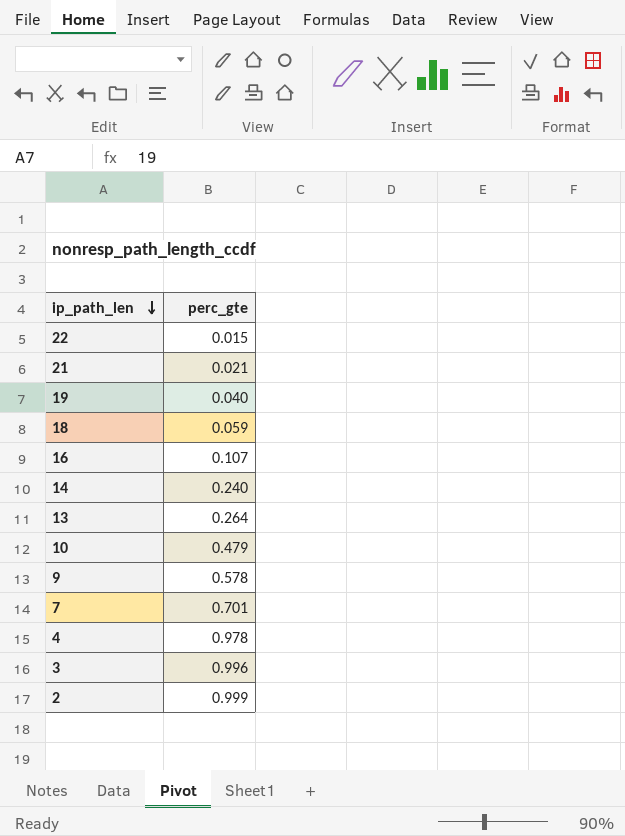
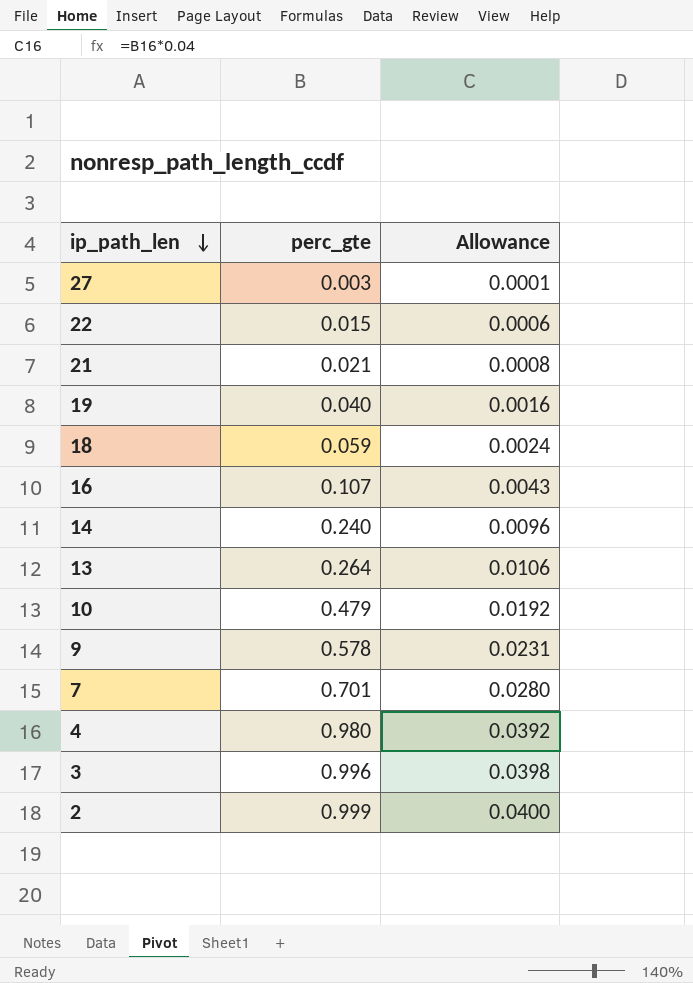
column Allowance | formula: none -> [perc_gte] * 0.04
row 27: none -> 0.003 | 0.0001
4 | perc_gte: 0.978 -> 0.980

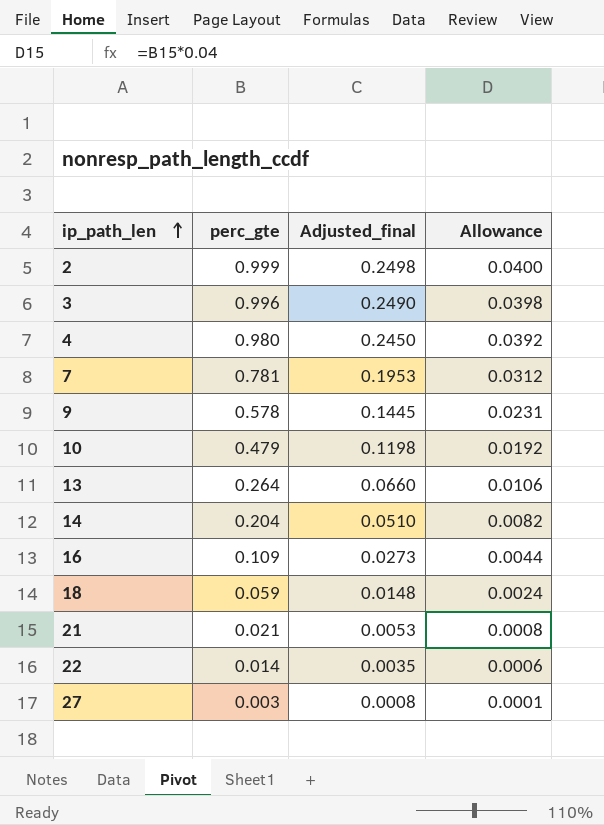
row order: ip_path_len descending -> ip_path_len ascending
column Adjusted_final | formula: none -> [perc_gte] * 0.25
row 19: 0.040 | 0.0016 -> none
7 | perc_gte: 0.701 -> 0.781
7 | Allowance: 0.0280 -> 0.0312
14 | perc_gte: 0.240 -> 0.204
14 | Allowance: 0.0096 -> 0.0082
16 | perc_gte: 0.107 -> 0.109
16 | Allowance: 0.0043 -> 0.0044
22 | perc_gte: 0.015 -> 0.014

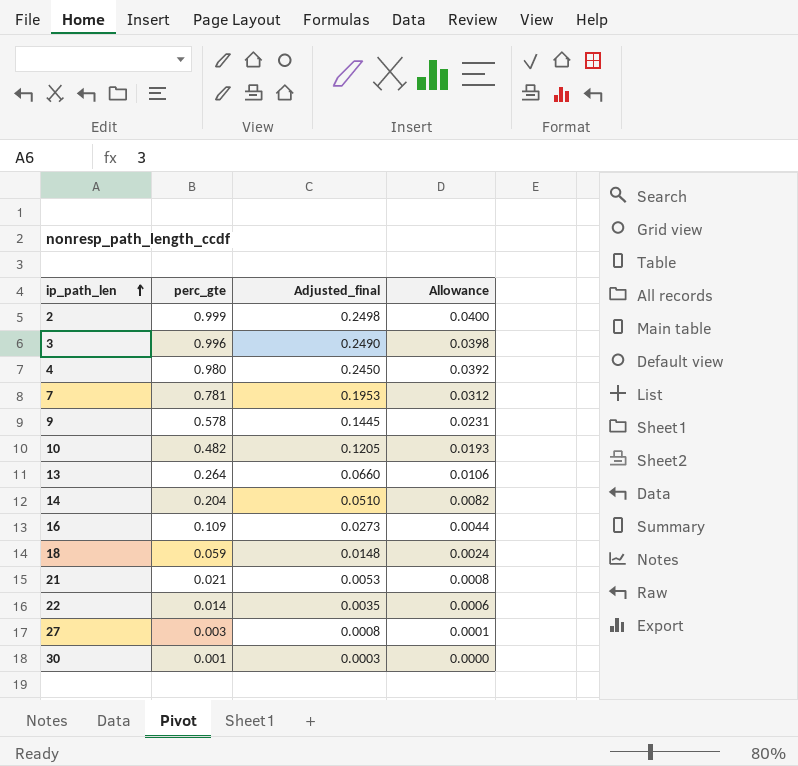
10 | perc_gte: 0.479 -> 0.482
10 | Adjusted_final: 0.1198 -> 0.1205
10 | Allowance: 0.0192 -> 0.0193
row 30: none -> 0.001 | 0.0003 | 0.0000

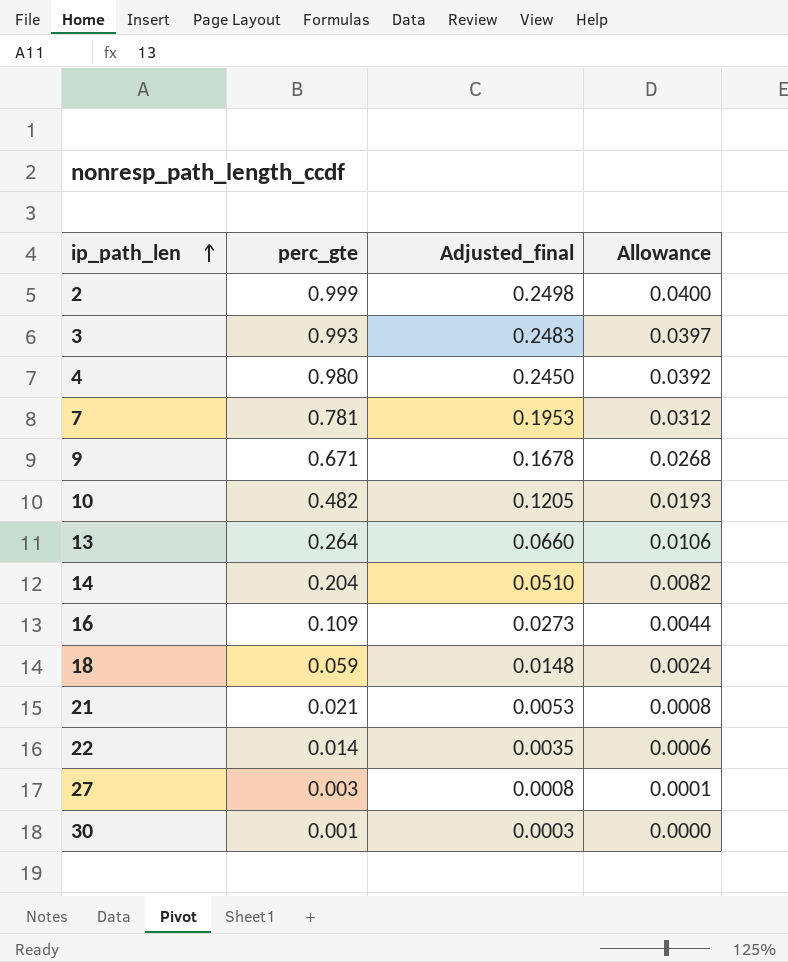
3 | perc_gte: 0.996 -> 0.993
3 | Adjusted_final: 0.2490 -> 0.2483
3 | Allowance: 0.0398 -> 0.0397
9 | perc_gte: 0.578 -> 0.671
9 | Adjusted_final: 0.1445 -> 0.1678
9 | Allowance: 0.0231 -> 0.0268

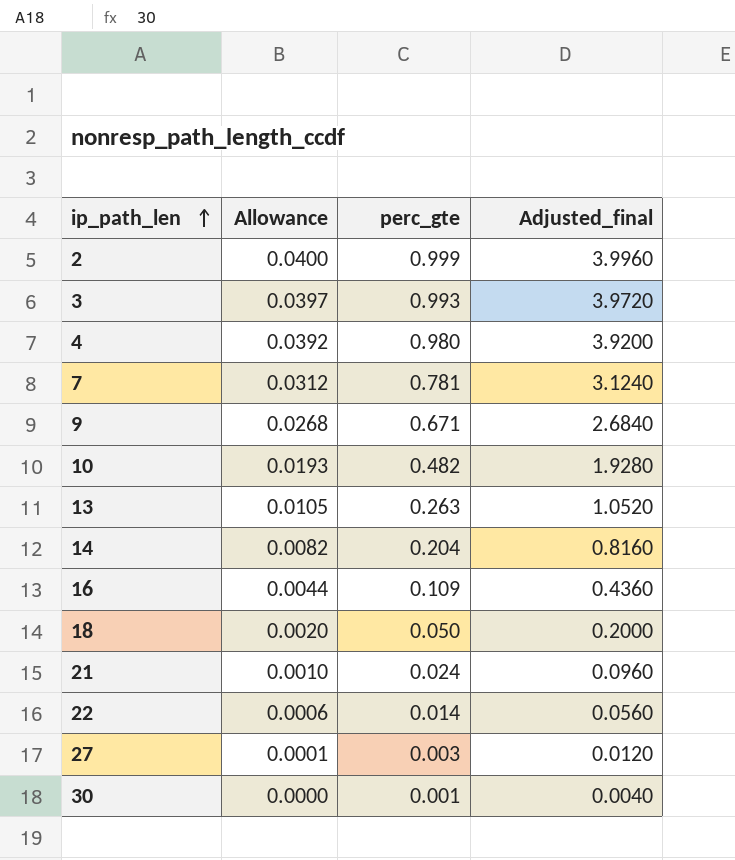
column Allowance | position: 4 -> 2
column Adjusted_final | formula: [perc_gte] * 0.25 -> [perc_gte] * 4
13 | Allowance: 0.0106 -> 0.0105
13 | perc_gte: 0.264 -> 0.263
18 | Allowance: 0.0024 -> 0.0020
18 | perc_gte: 0.059 -> 0.050
21 | Allowance: 0.0008 -> 0.0010
21 | perc_gte: 0.021 -> 0.024

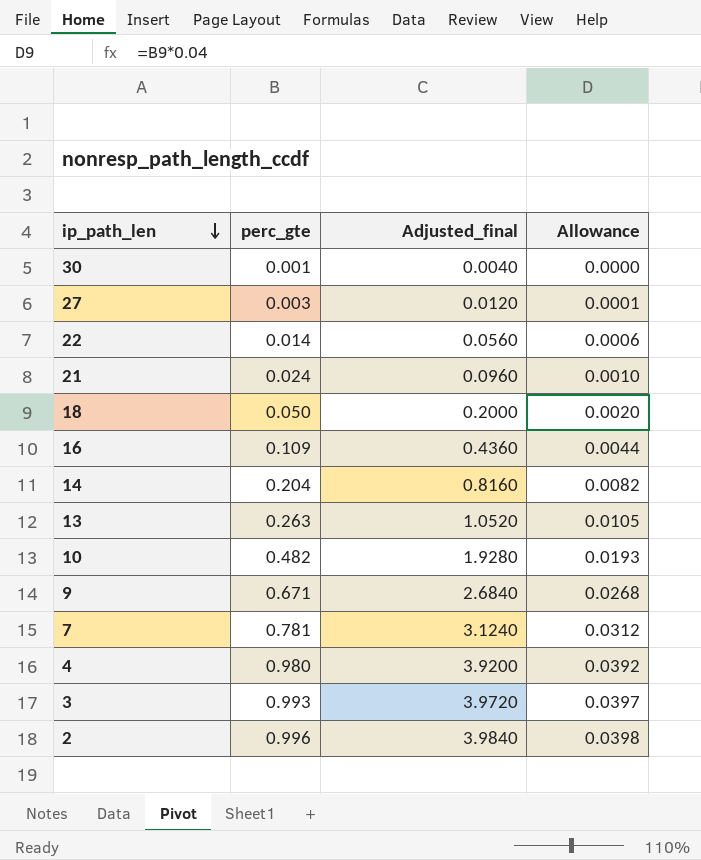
row order: ip_path_len ascending -> ip_path_len descending
column Allowance | position: 2 -> 4
2 | perc_gte: 0.999 -> 0.996
2 | Adjusted_final: 3.9960 -> 3.9840
2 | Allowance: 0.0400 -> 0.0398

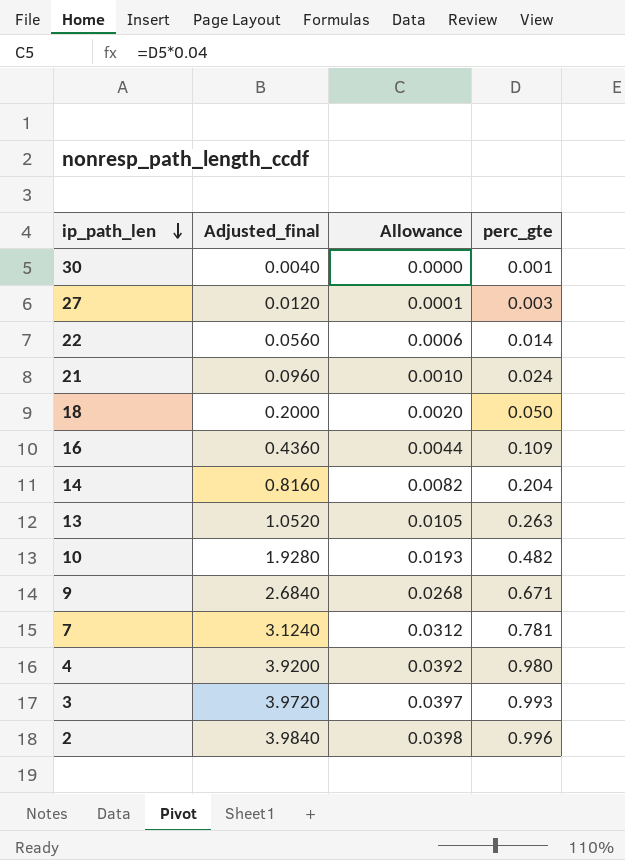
column perc_gte | position: 2 -> 4

